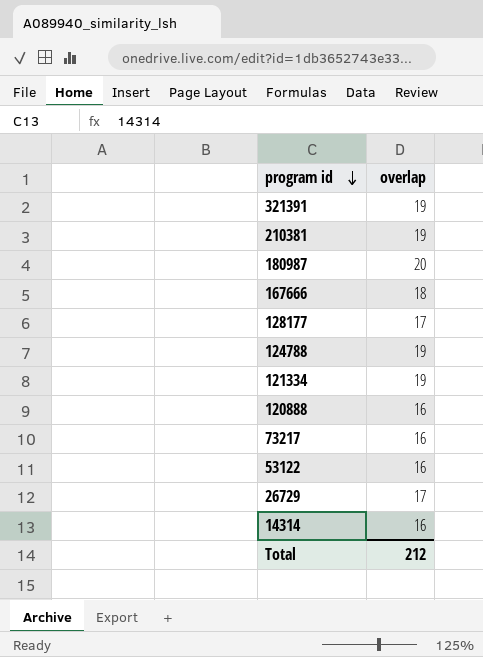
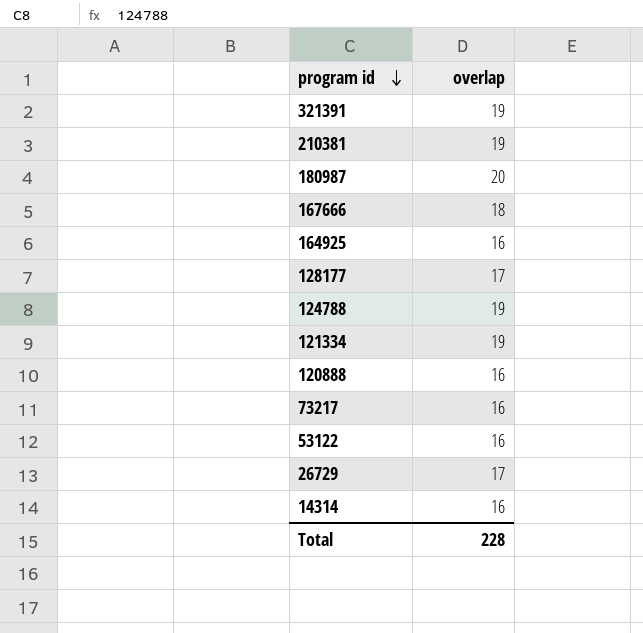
row 164925: none -> 16
Total | overlap: 212 -> 228

